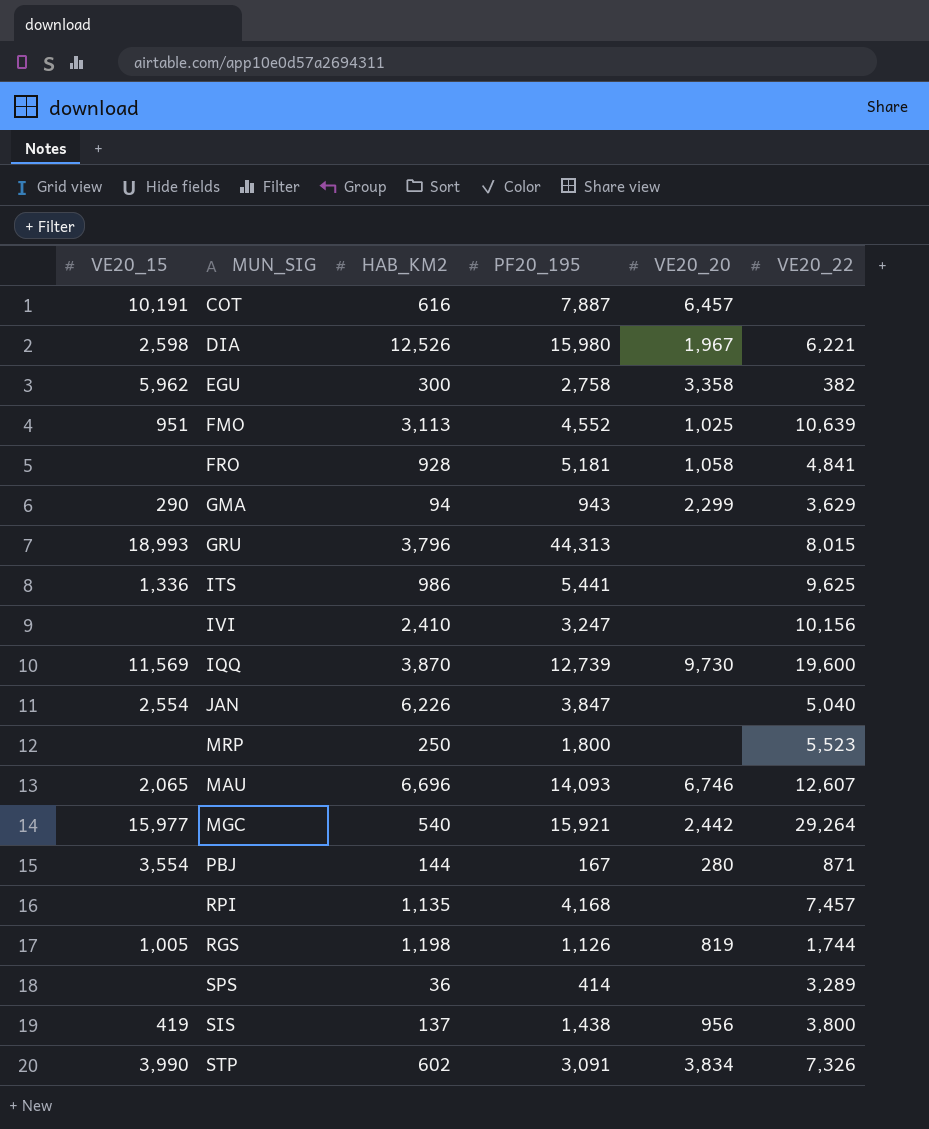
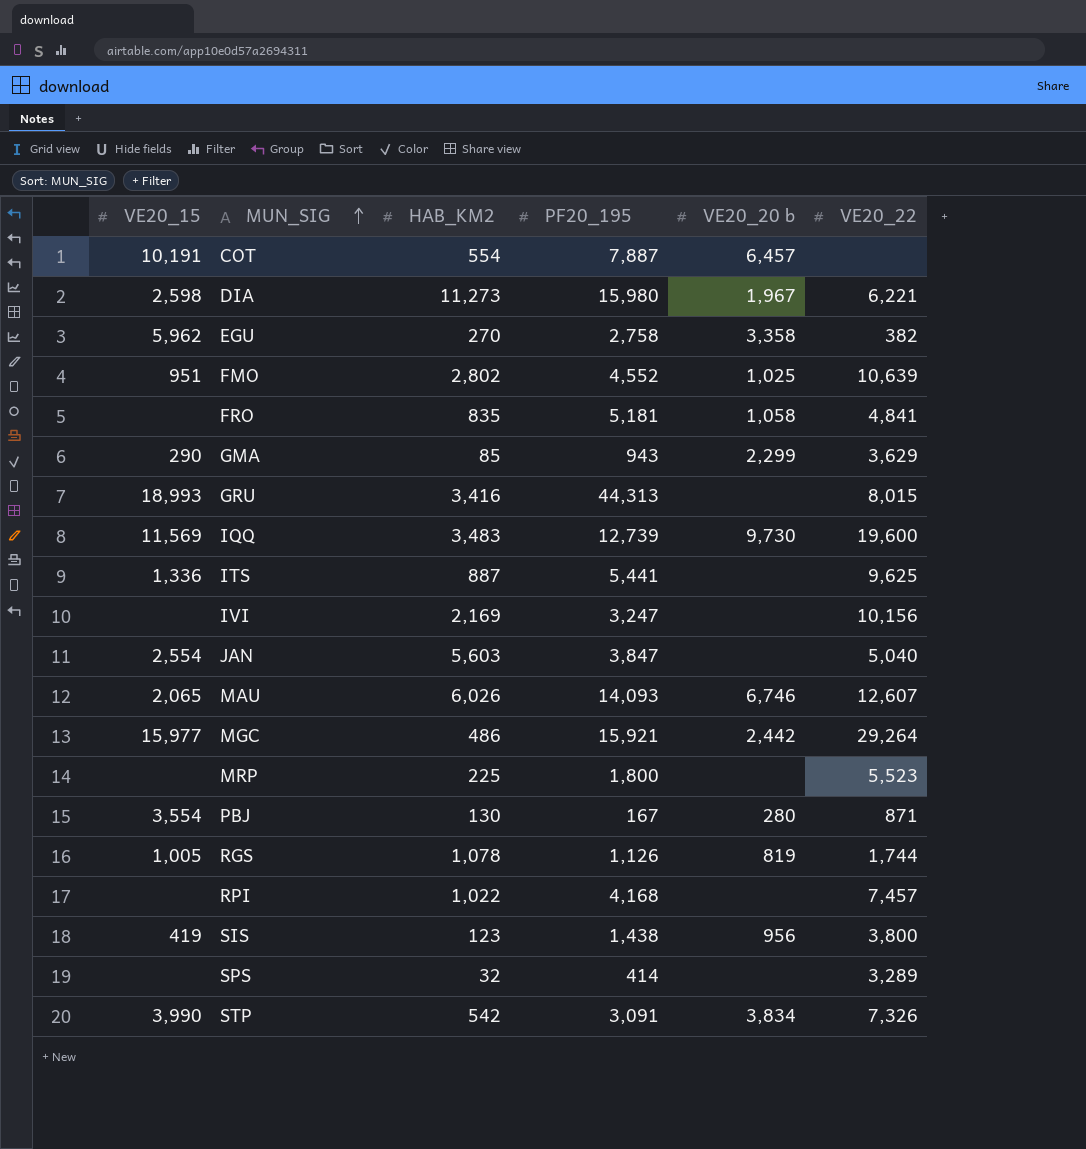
row order: none -> MUN_SIG ascending
column name: VE20_20 -> VE20_20 b
COT | HAB_KM2: 616 -> 554
DIA | HAB_KM2: 12,526 -> 11,273
EGU | HAB_KM2: 300 -> 270
FMO | HAB_KM2: 3,113 -> 2,802
FRO | HAB_KM2: 928 -> 835
GMA | HAB_KM2: 94 -> 85
GRU | HAB_KM2: 3,796 -> 3,416
IQQ | HAB_KM2: 3,870 -> 3,483
ITS | HAB_KM2: 986 -> 887
IVI | HAB_KM2: 2,410 -> 2,169
JAN | HAB_KM2: 6,226 -> 5,603
MAU | HAB_KM2: 6,696 -> 6,026
MGC | HAB_KM2: 540 -> 486
MRP | HAB_KM2: 250 -> 225
PBJ | HAB_KM2: 144 -> 130
RGS | HAB_KM2: 1,198 -> 1,078
RPI | HAB_KM2: 1,135 -> 1,022
SIS | HAB_KM2: 137 -> 123
SPS | HAB_KM2: 36 -> 32
STP | HAB_KM2: 602 -> 542

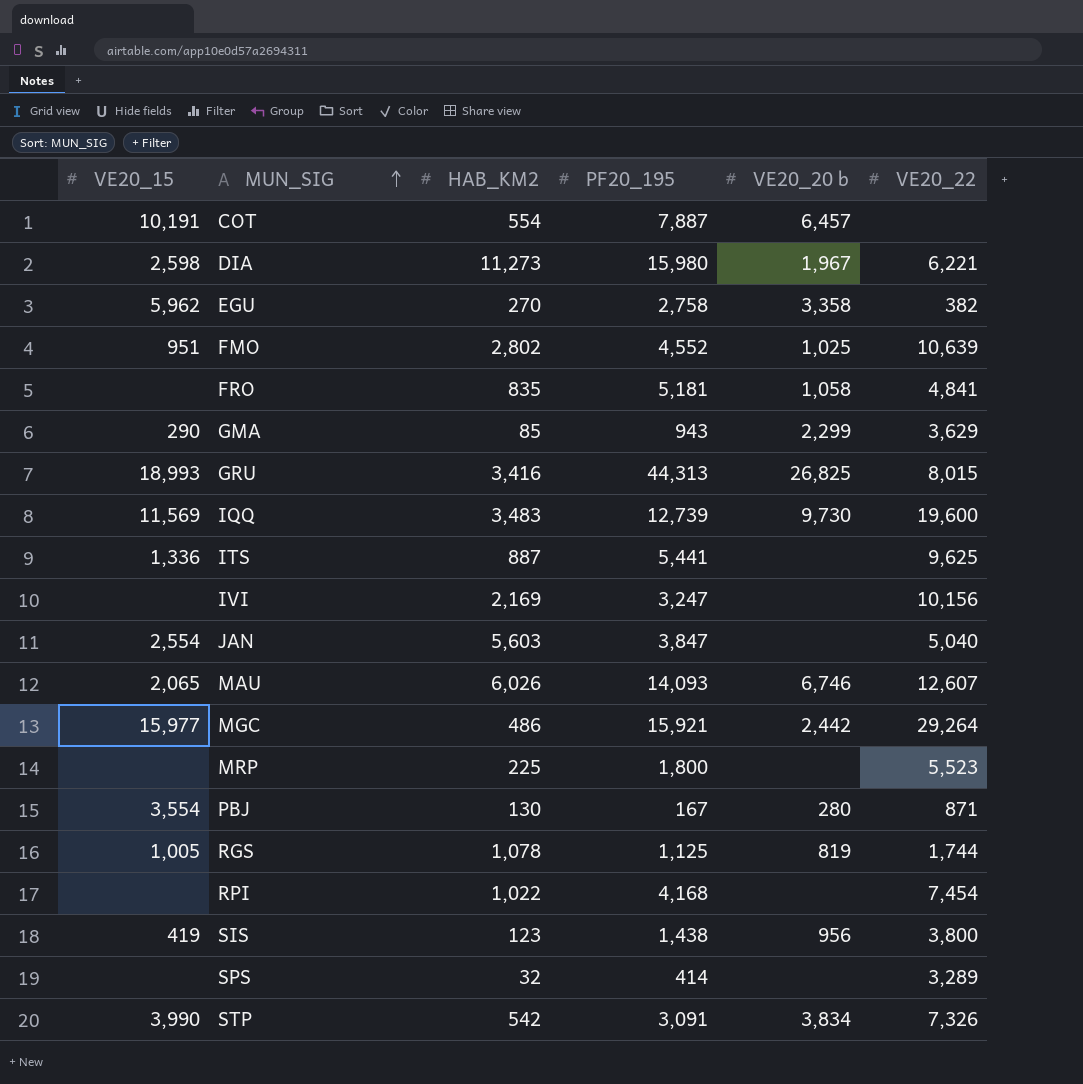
GRU | VE20_20 b: none -> 26,825
RGS | PF20_195: 1,126 -> 1,125
RPI | VE20_22: 7,457 -> 7,454

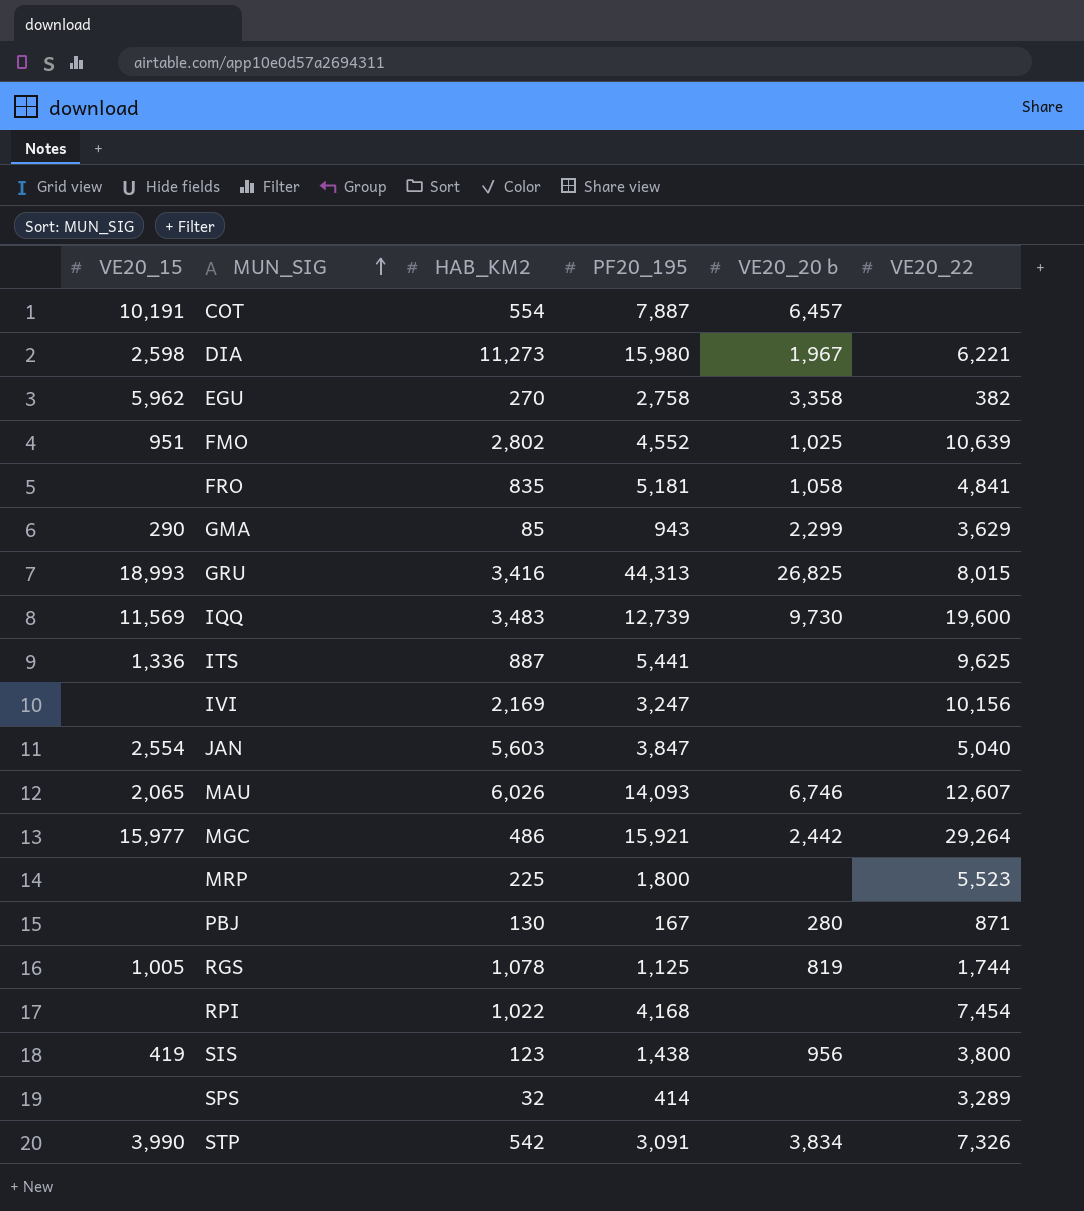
PBJ | VE20_15: 3,554 -> none

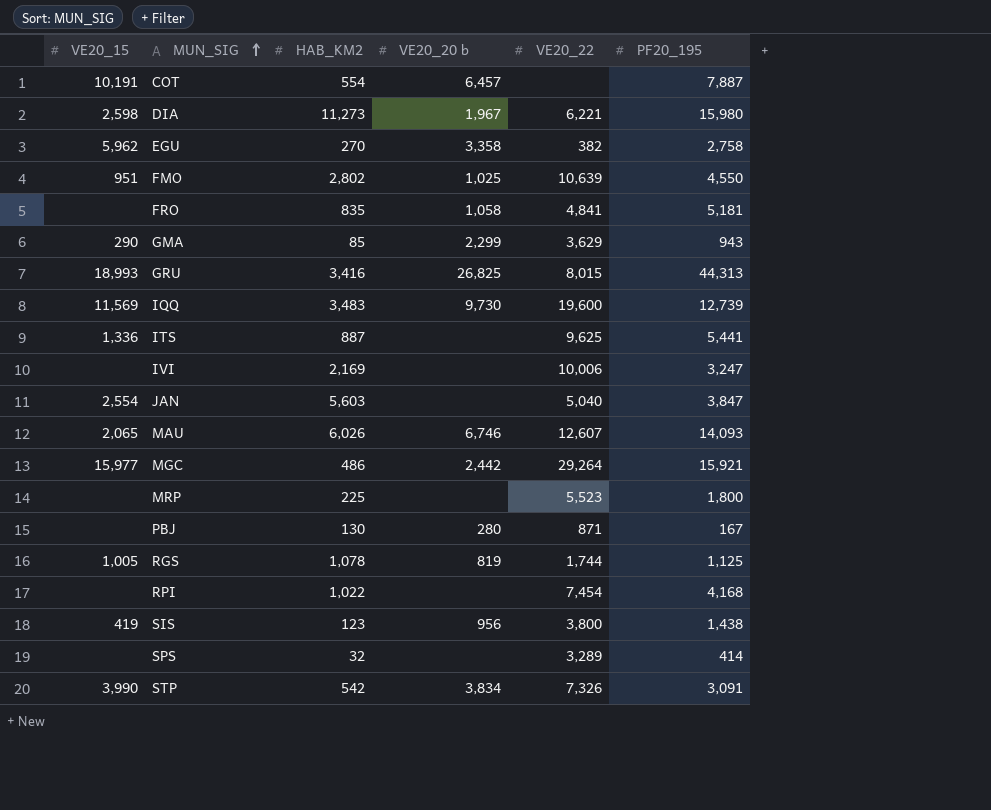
column PF20_195 | position: 4 -> 6
FMO | PF20_195: 4,552 -> 4,550
IVI | VE20_22: 10,156 -> 10,006

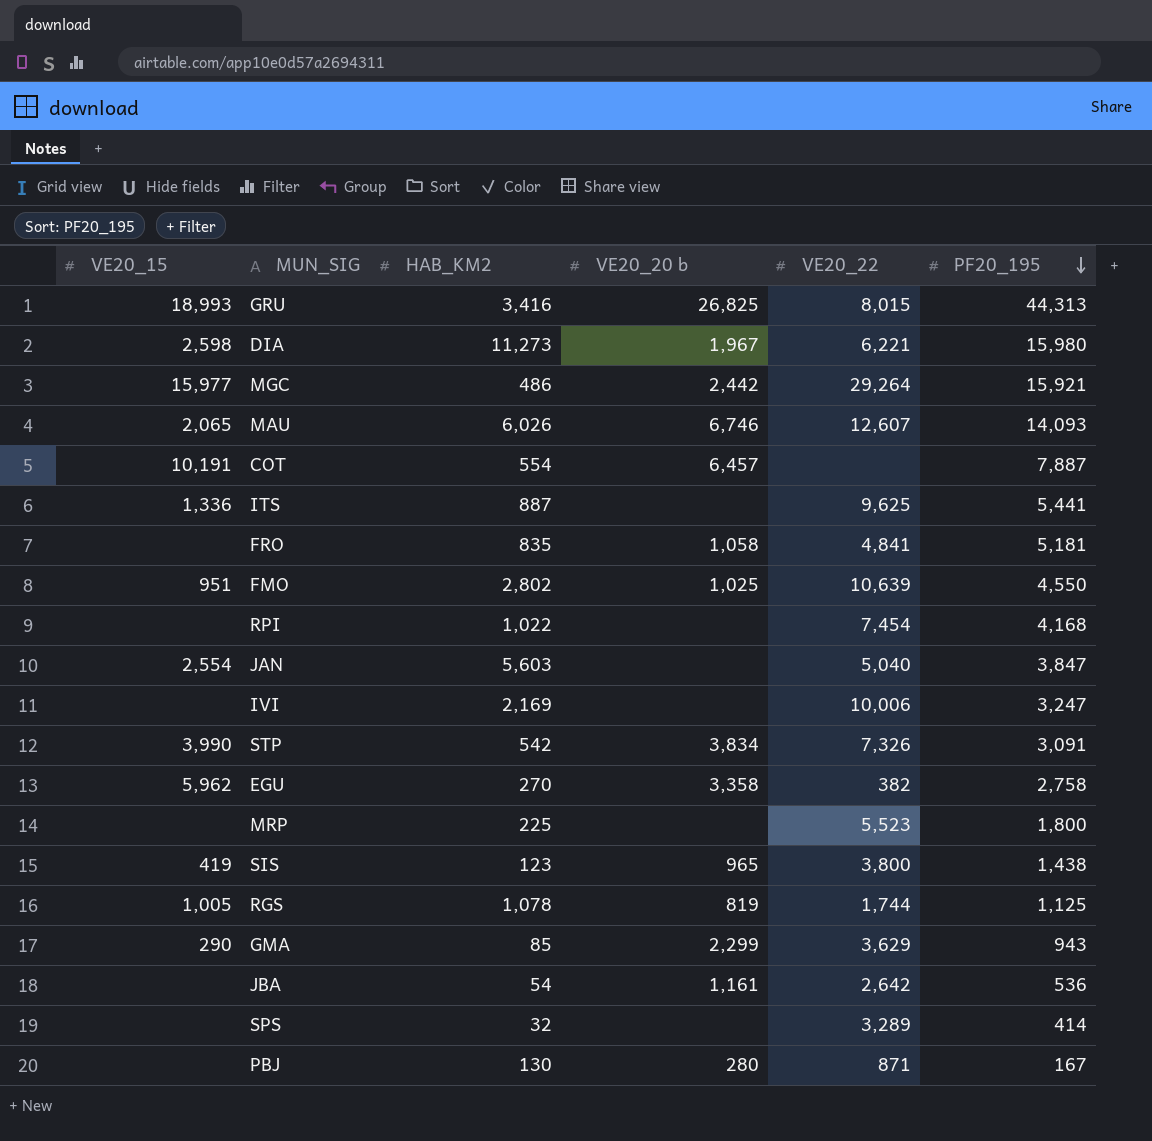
row order: MUN_SIG ascending -> PF20_195 descending
row IQQ: 11,569 | 3,483 | 9,730 | 19,600 | 12,739 -> none
SIS | VE20_20 b: 956 -> 965
row JBA: none -> none | 54 | 1,161 | 2,642 | 536

